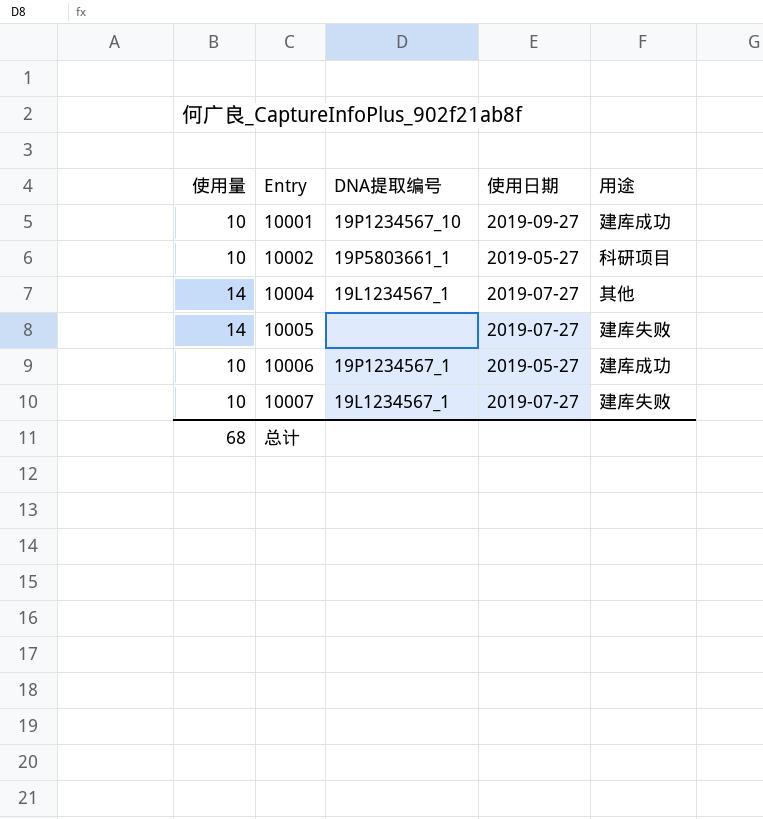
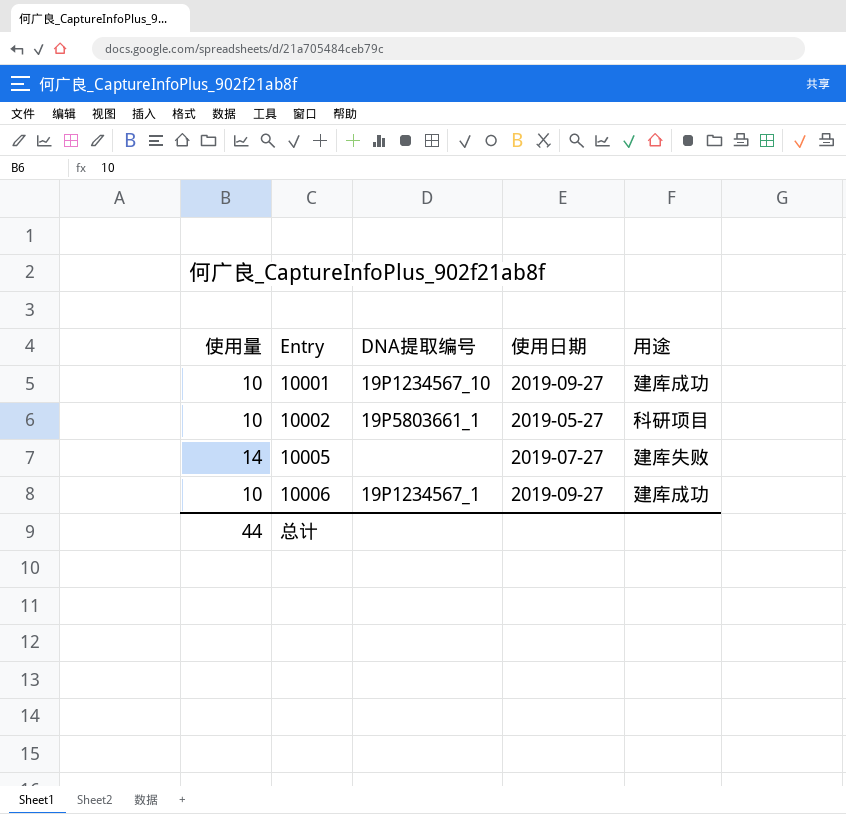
row 10004: 14 | 19L1234567_1 | 2019-07-27 | 其他 -> none
row 10007: 10 | 19L1234567_1 | 2019-07-27 | 建库失败 -> none
10006 | 使用日期: 2019-05-27 -> 2019-09-27
总计 | 使用量: 68 -> 44

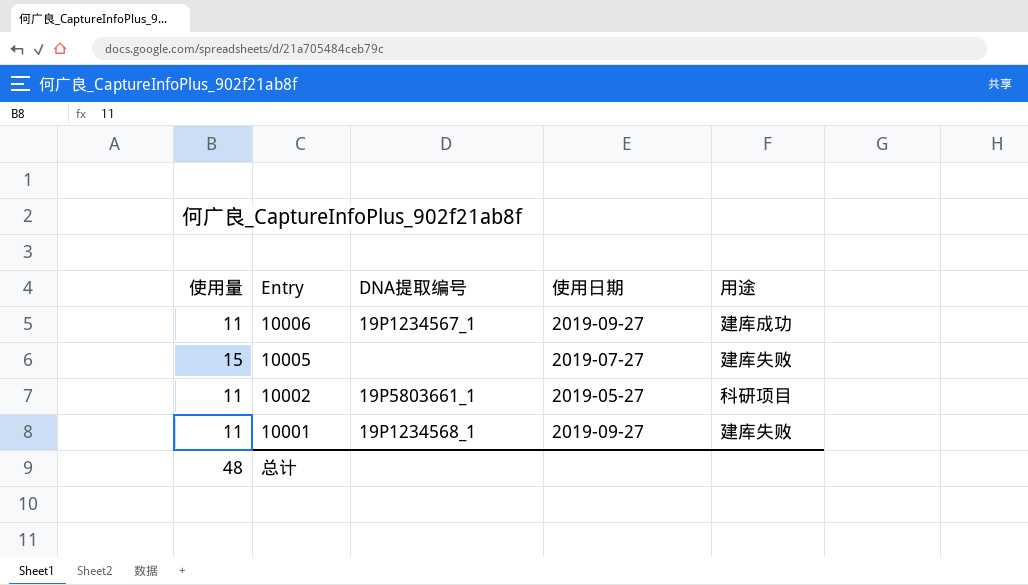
row order: Entry ascending -> Entry descending
10006 | 使用量: 10 -> 11
10005 | 使用量: 14 -> 15
10002 | 使用量: 10 -> 11
10001 | 使用量: 10 -> 11
10001 | DNA提取编号: 19P1234567_10 -> 19P1234568_1
10001 | 用途: 建库成功 -> 建库失败
总计 | 使用量: 44 -> 48

